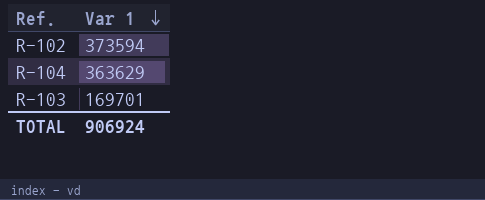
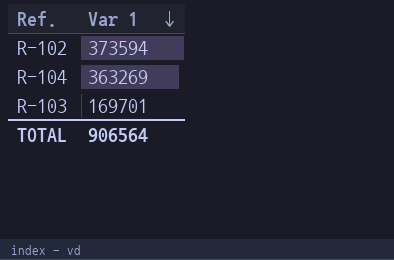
R-104 | Var 1: 363629 -> 363269
TOTAL | Var 1: 906924 -> 906564

